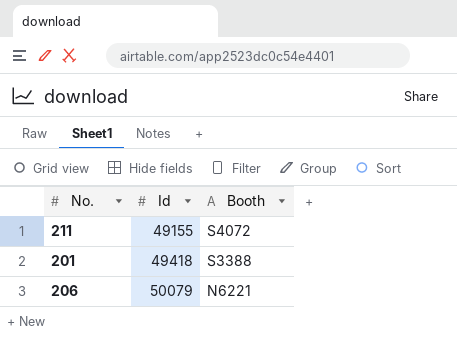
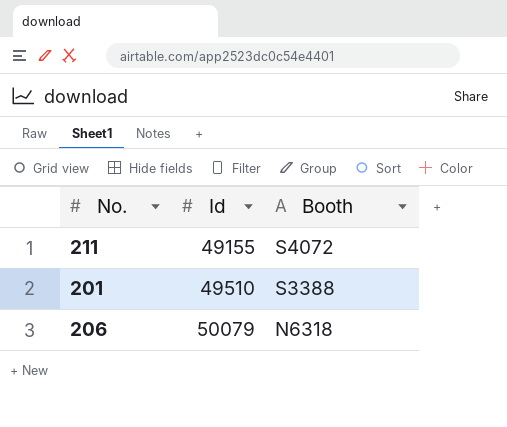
201 | Id: 49418 -> 49510
206 | Booth: N6221 -> N6318

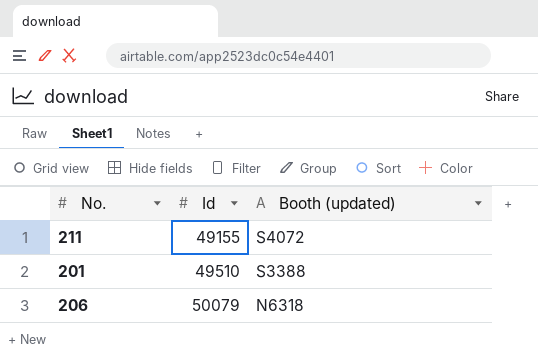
column name: Booth -> Booth (updated)

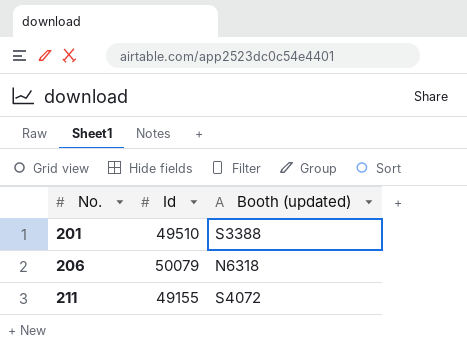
row order: Id ascending -> No. ascending

